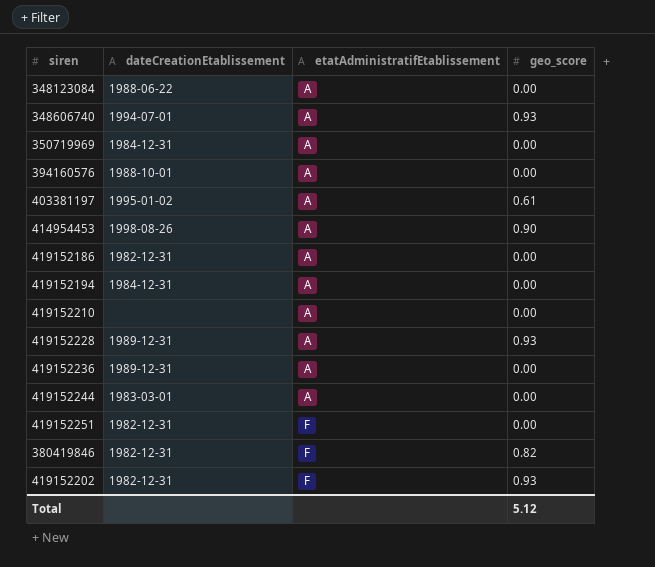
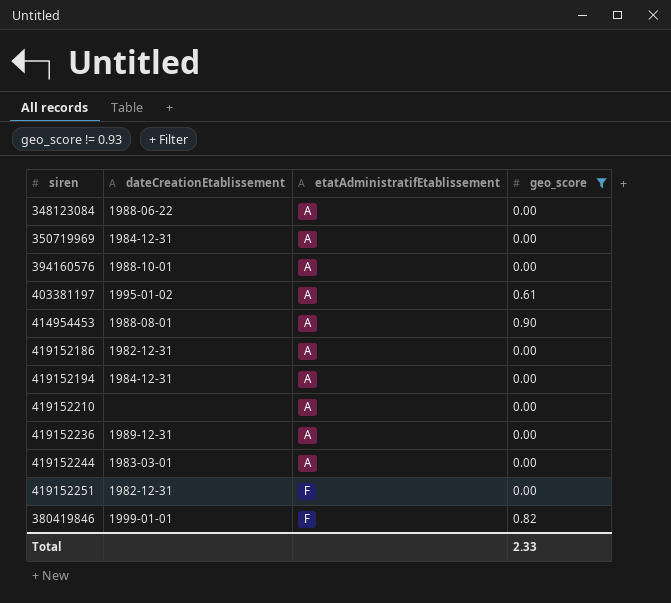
filter: none -> geo_score != 0.93
414954453 | dateCreationEtablissement: 1998-08-26 -> 1988-08-01
380419846 | dateCreationEtablissement: 1982-12-31 -> 1999-01-01
Total | geo_score: 5.12 -> 2.33

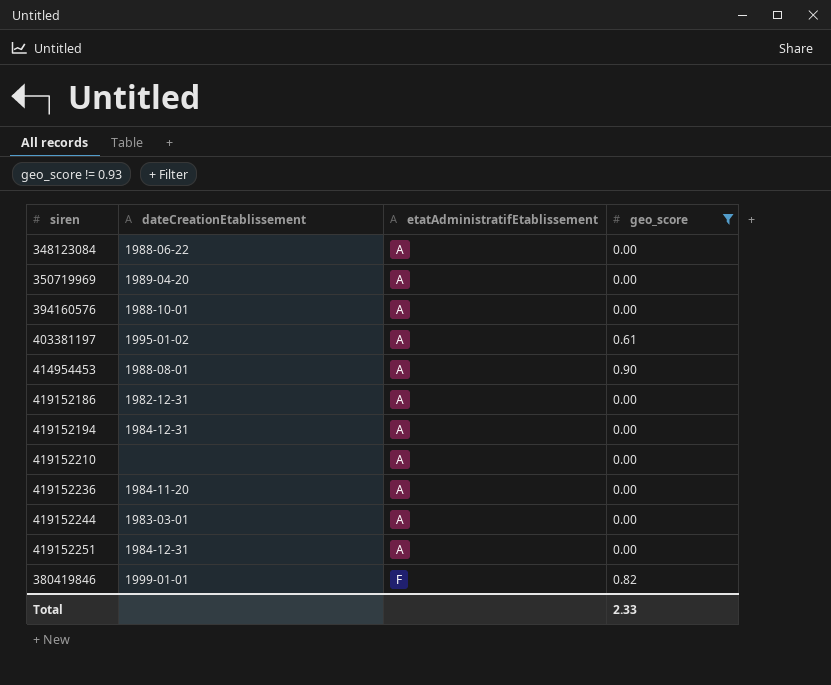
350719969 | dateCreationEtablissement: 1984-12-31 -> 1989-04-20
419152236 | dateCreationEtablissement: 1989-12-31 -> 1984-11-20
419152251 | dateCreationEtablissement: 1982-12-31 -> 1984-12-31
419152251 | etatAdministratifEtablissement: F -> A

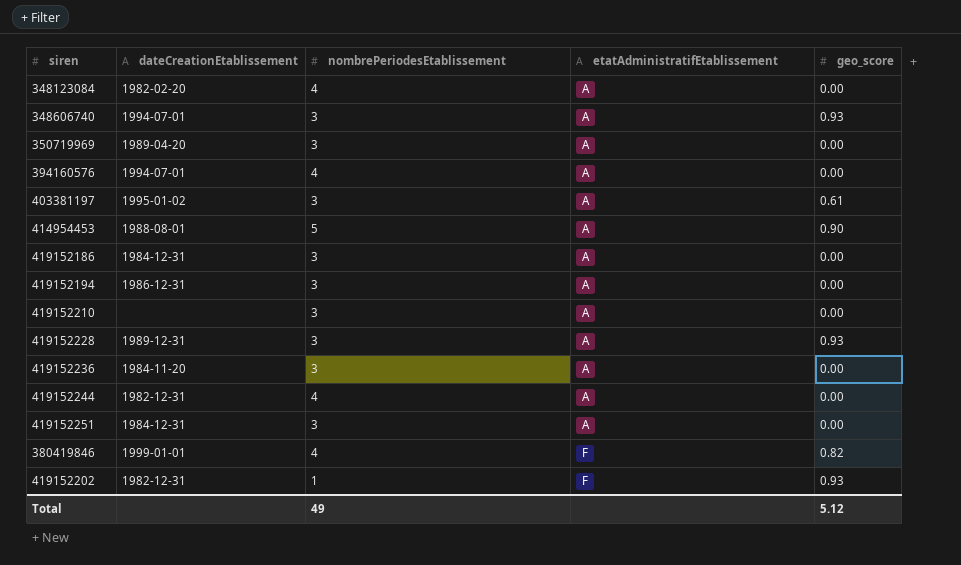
filter: geo_score != 0.93 -> none
column nombrePeriodesEtablissement | position: none -> 3
348123084 | dateCreationEtablissement: 1988-06-22 -> 1982-02-20
394160576 | dateCreationEtablissement: 1988-10-01 -> 1994-07-01
419152186 | dateCreationEtablissement: 1982-12-31 -> 1984-12-31
419152194 | dateCreationEtablissement: 1984-12-31 -> 1986-12-31
419152244 | dateCreationEtablissement: 1983-03-01 -> 1982-12-31
Total | geo_score: 2.33 -> 5.12

